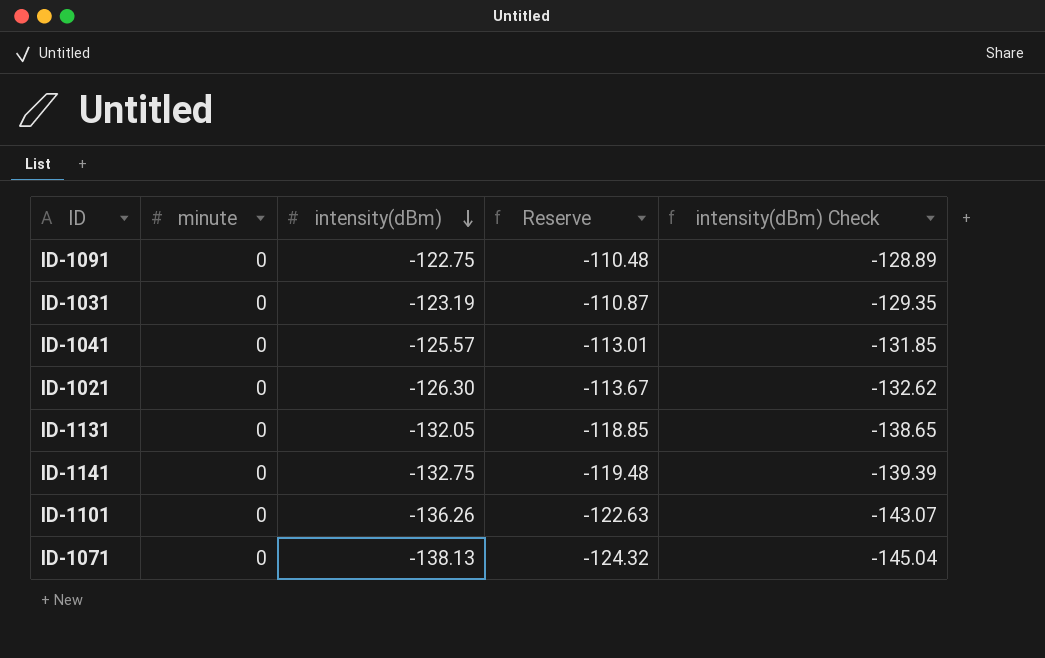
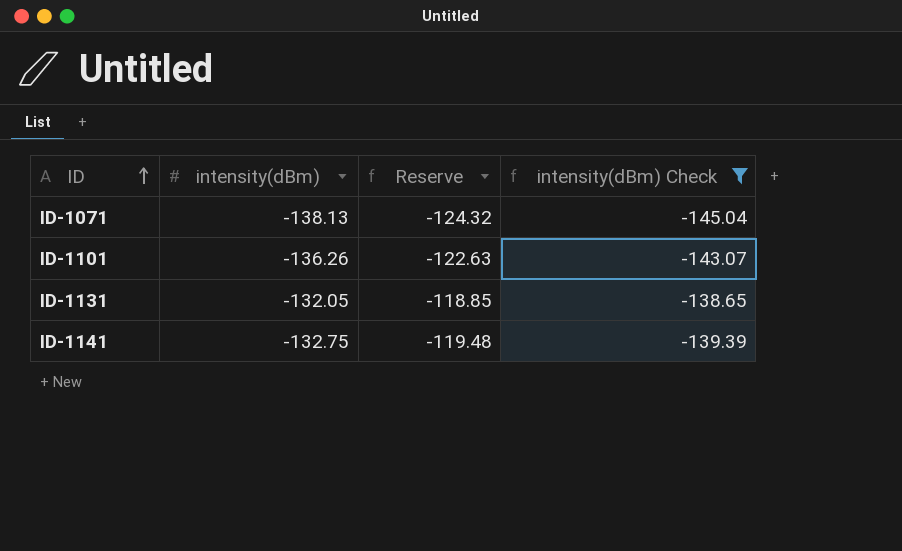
filter: none -> intensity(dBm) Check <= -138.65
row order: intensity(dBm) descending -> ID ascending
column minute | position: 2 -> none

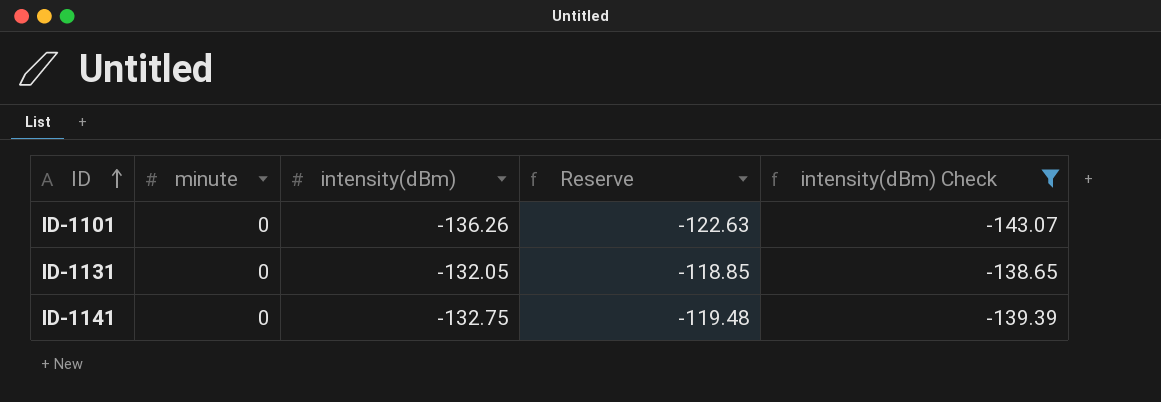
column minute | position: none -> 2
row ID-1071: -138.13 | -124.32 | -145.04 -> none

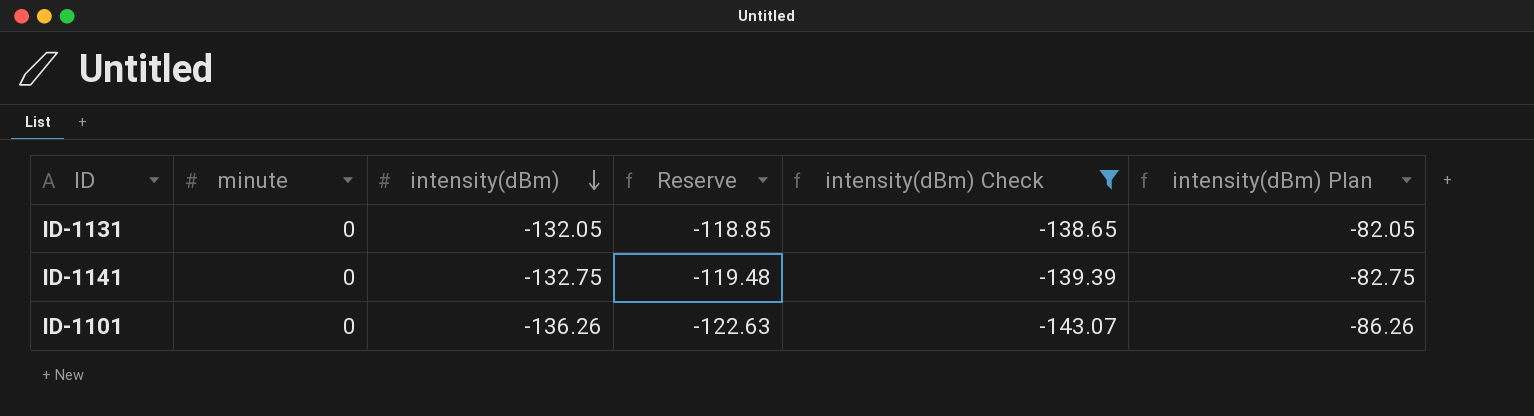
row order: ID ascending -> intensity(dBm) descending
column intensity(dBm) Plan | formula: none -> [intensity(dBm)] + 50

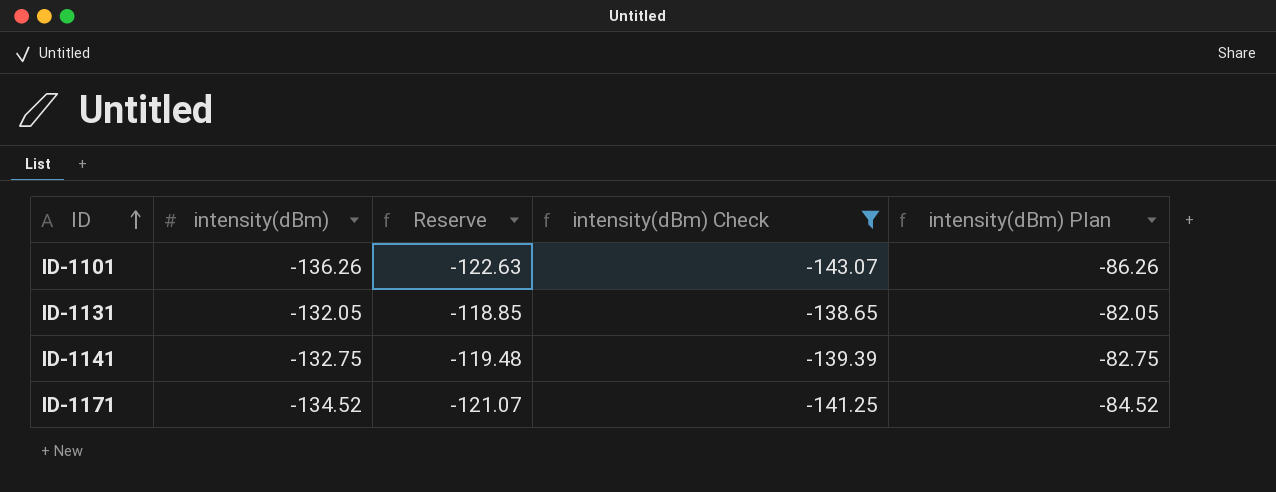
row order: intensity(dBm) descending -> ID ascending
column minute | position: 2 -> none
row ID-1171: none -> -134.52 | -121.07 | -141.25 | -84.52

